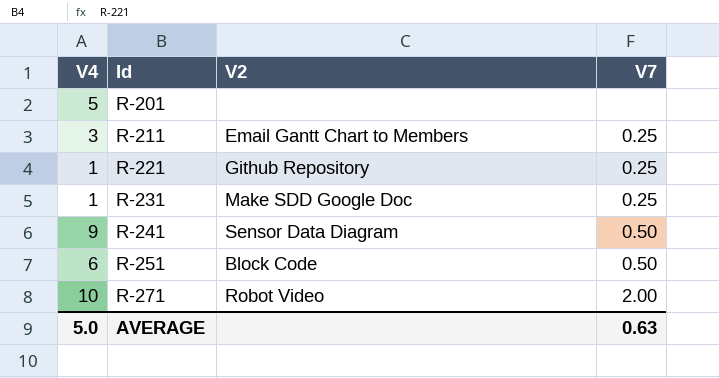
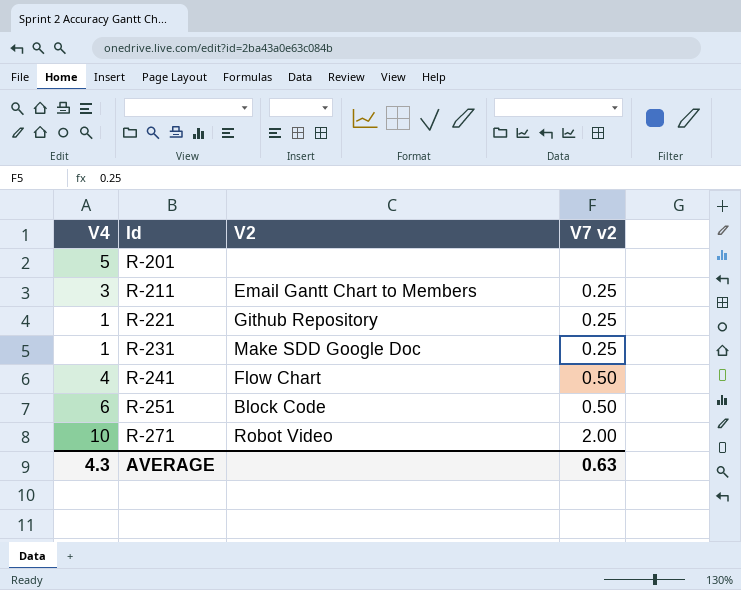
column name: V7 -> V7 v2
R-241 | V4: 9 -> 4
R-241 | V2: Sensor Data Diagram -> Flow Chart
AVERAGE | V4: 5.0 -> 4.3

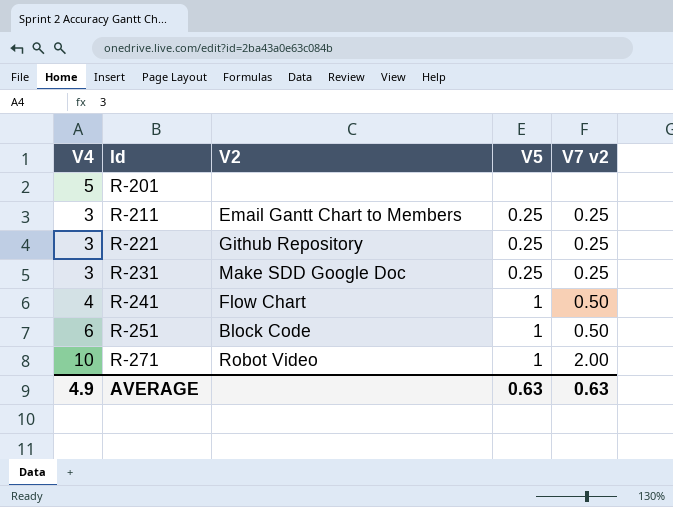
column V5 | position: none -> 4
R-221 | V4: 1 -> 3
R-231 | V4: 1 -> 3
AVERAGE | V4: 4.3 -> 4.9

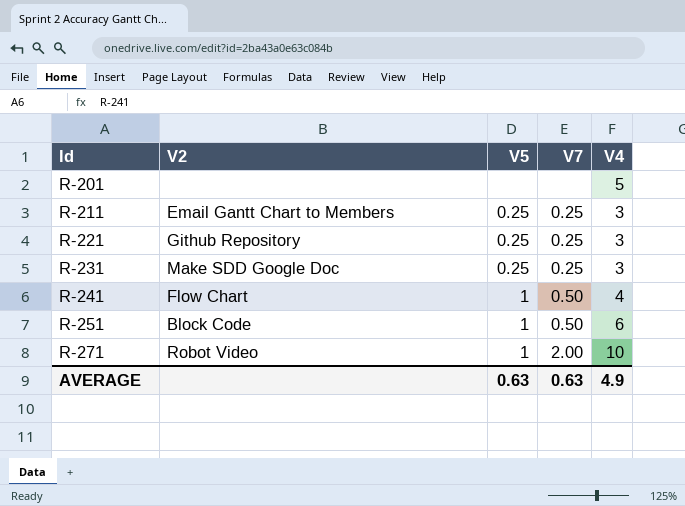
column name: V7 v2 -> V7
column V4 | position: 1 -> 5

